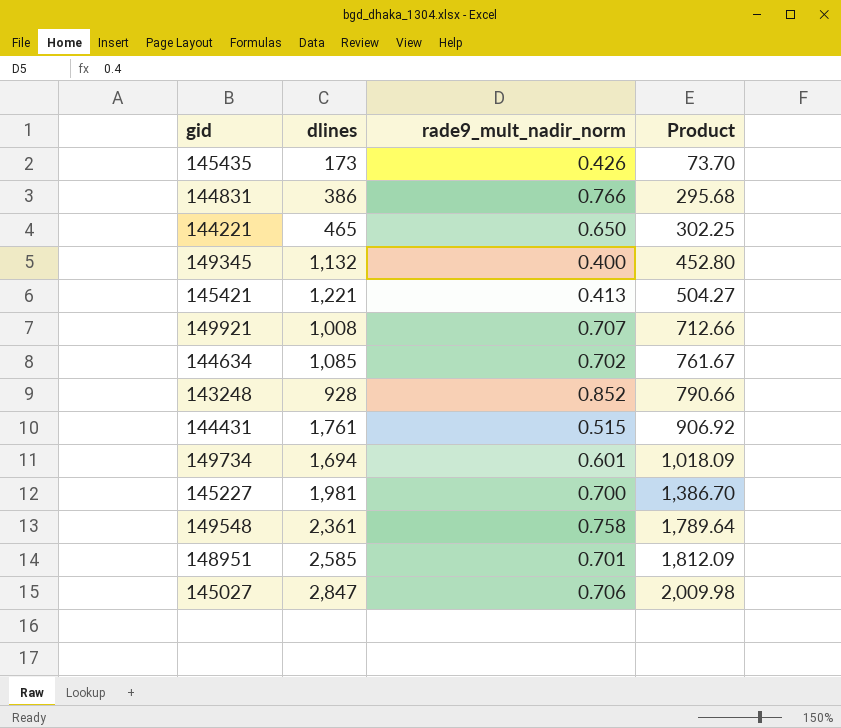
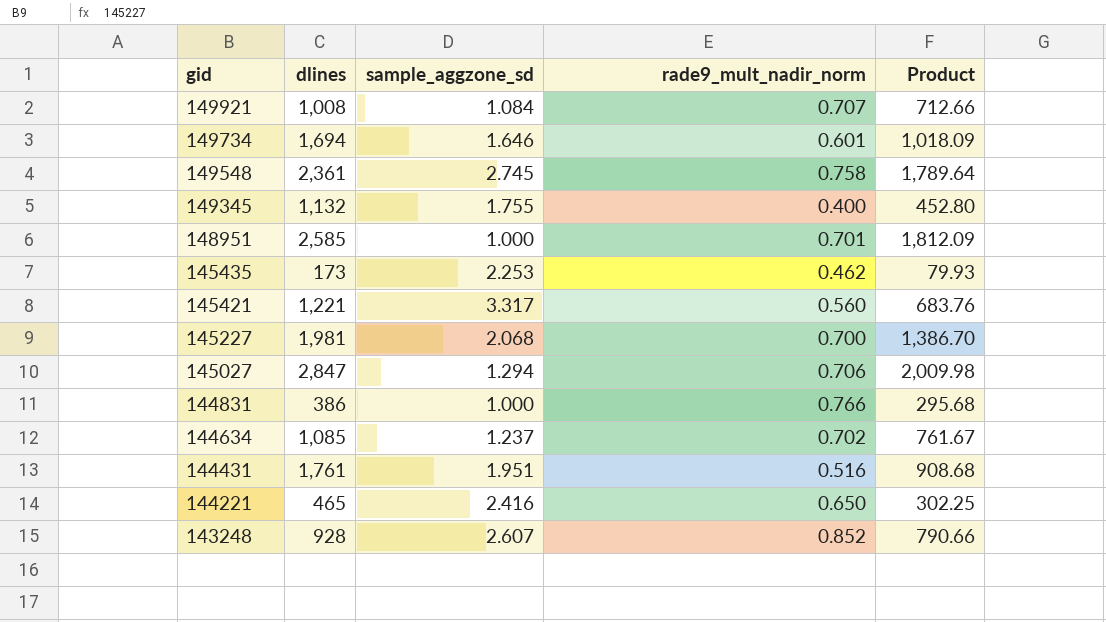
row order: Product ascending -> gid descending
column sample_aggzone_sd | position: none -> 3
145435 | rade9_mult_nadir_norm: 0.426 -> 0.462
145435 | Product: 73.70 -> 79.93
145421 | rade9_mult_nadir_norm: 0.413 -> 0.560
145421 | Product: 504.27 -> 683.76
144431 | rade9_mult_nadir_norm: 0.515 -> 0.516
144431 | Product: 906.92 -> 908.68

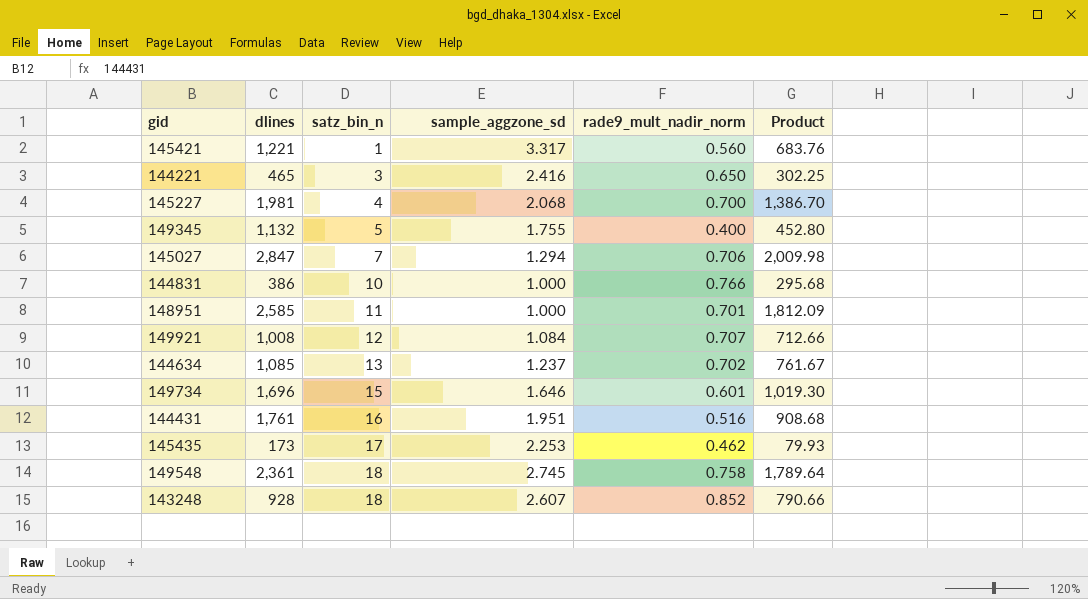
row order: gid descending -> satz_bin_n ascending
column satz_bin_n | position: none -> 3
149734 | dlines: 1,694 -> 1,696
149734 | Product: 1,018.09 -> 1,019.30

